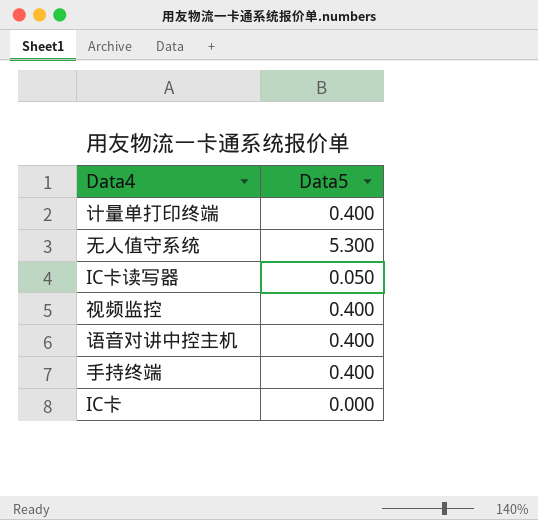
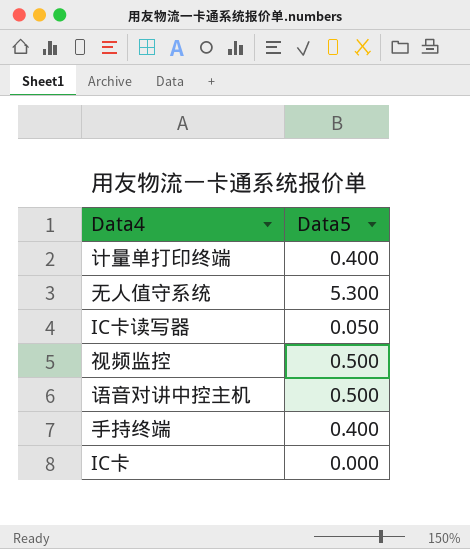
视频监控 | Data5: 0.400 -> 0.500
语音对讲中控主机 | Data5: 0.400 -> 0.500

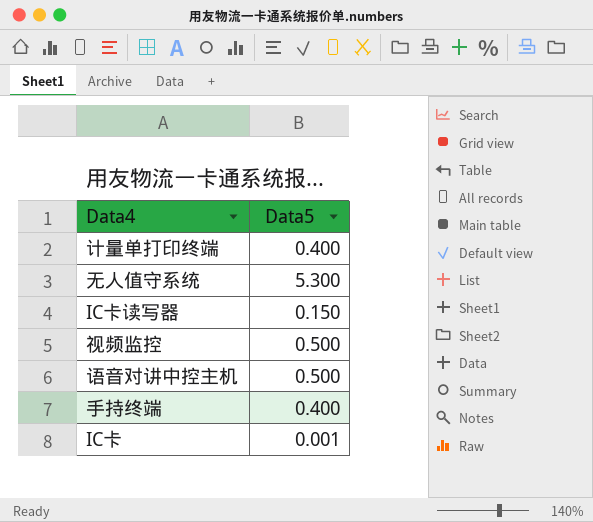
IC卡读写器 | Data5: 0.050 -> 0.150
IC卡 | Data5: 0.000 -> 0.001

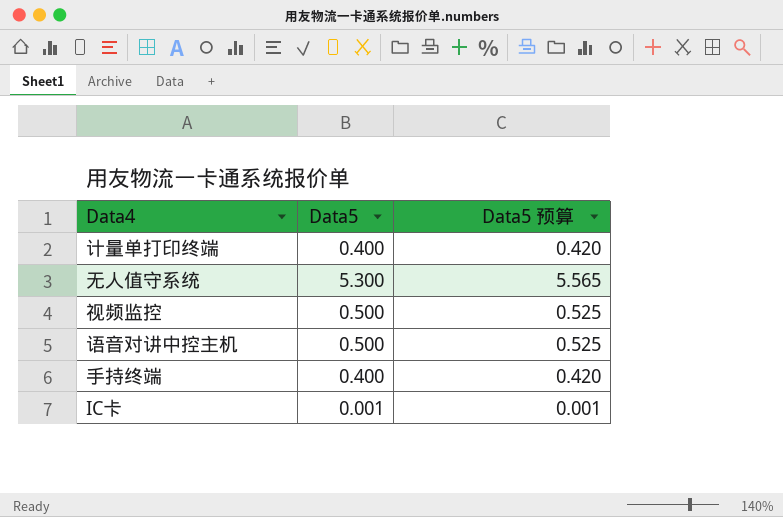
column Data5 预算 | formula: none -> [Data5] * 1.05
row IC卡读写器: 0.150 -> none

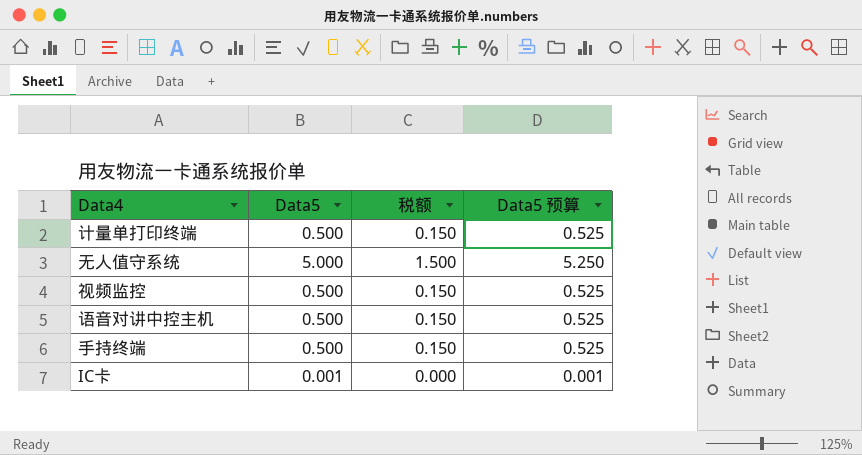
column 税额 | formula: none -> [Data5] * 0.3
计量单打印终端 | Data5: 0.400 -> 0.500
计量单打印终端 | Data5 预算: 0.420 -> 0.525
无人值守系统 | Data5: 5.300 -> 5.000
无人值守系统 | Data5 预算: 5.565 -> 5.250
手持终端 | Data5: 0.400 -> 0.500
手持终端 | Data5 预算: 0.420 -> 0.525

